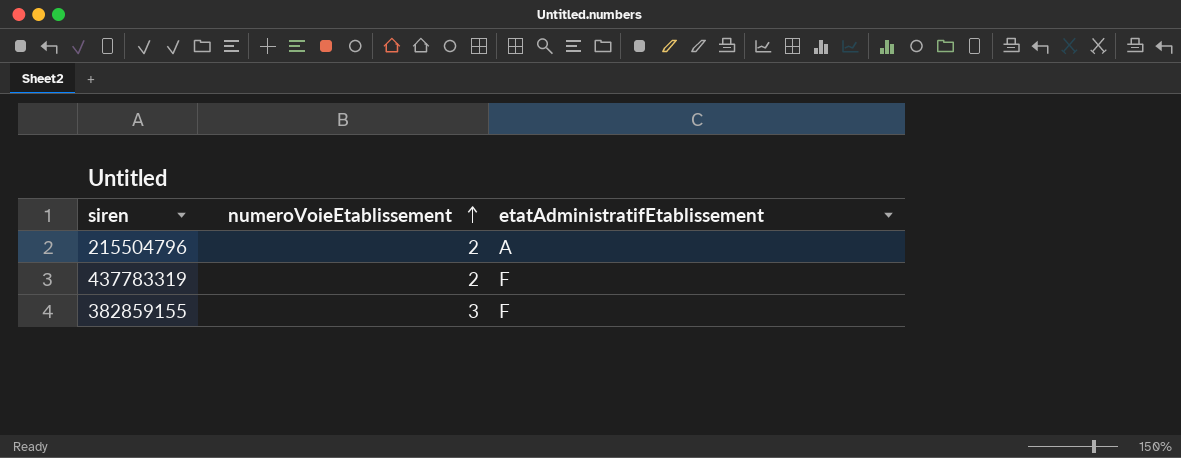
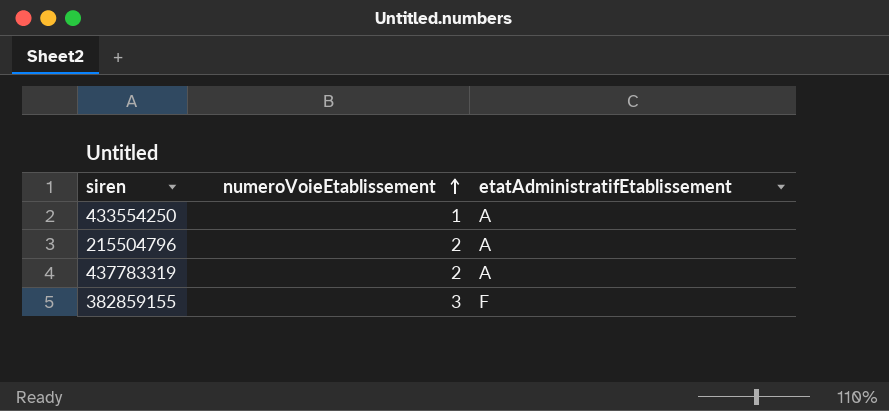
row 433554250: none -> 1 | A
437783319 | etatAdministratifEtablissement: F -> A

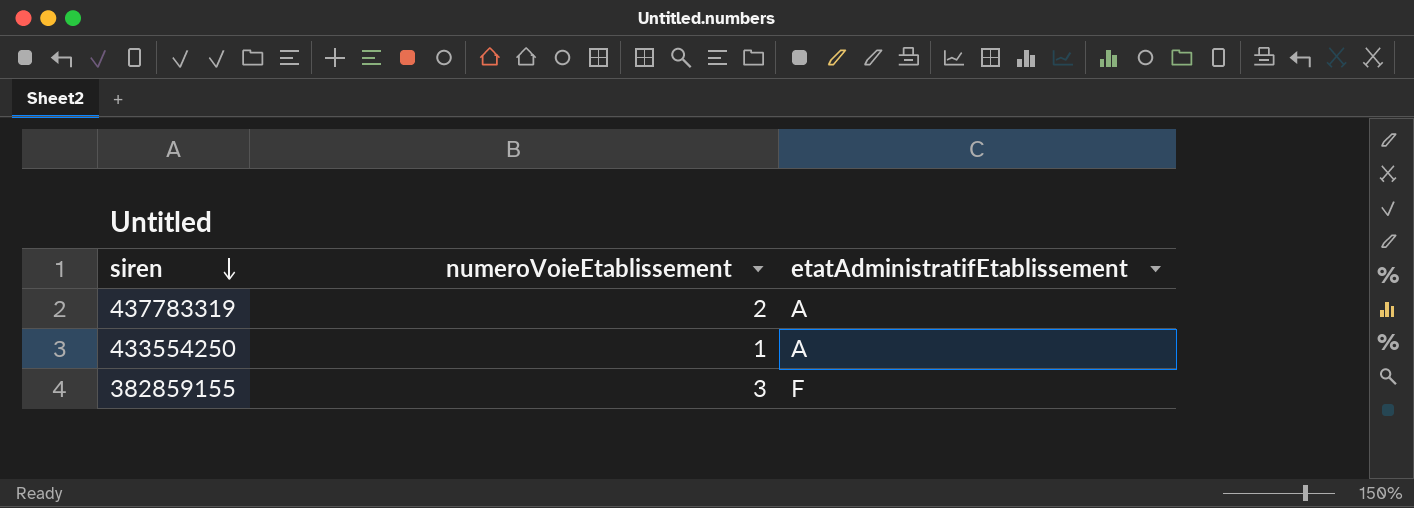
row order: numeroVoieEtablissement ascending -> siren descending
row 215504796: 2 | A -> none

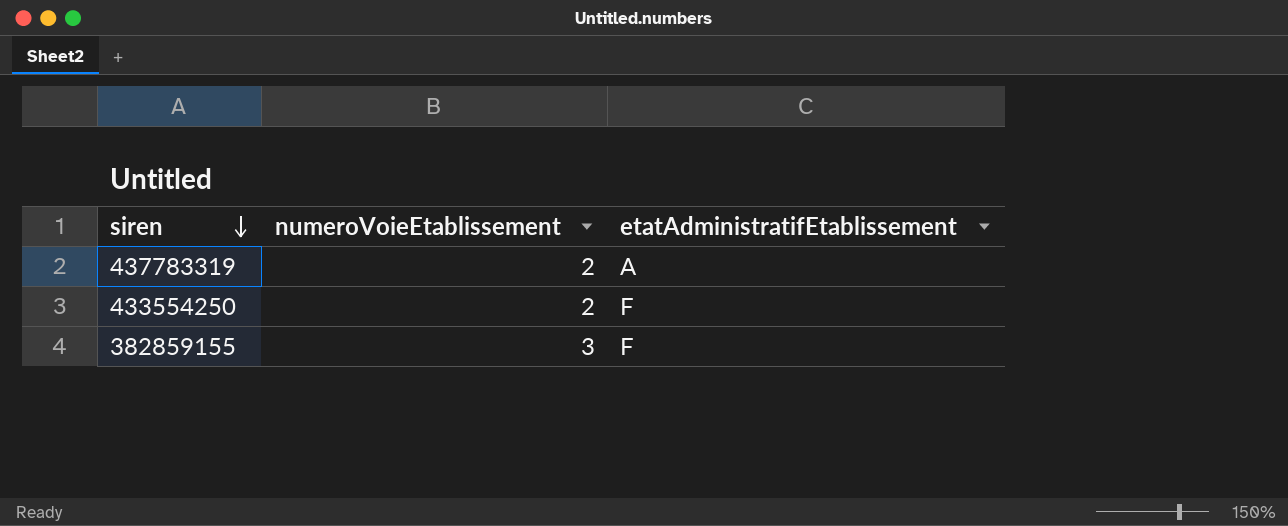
433554250 | numeroVoieEtablissement: 1 -> 2
433554250 | etatAdministratifEtablissement: A -> F

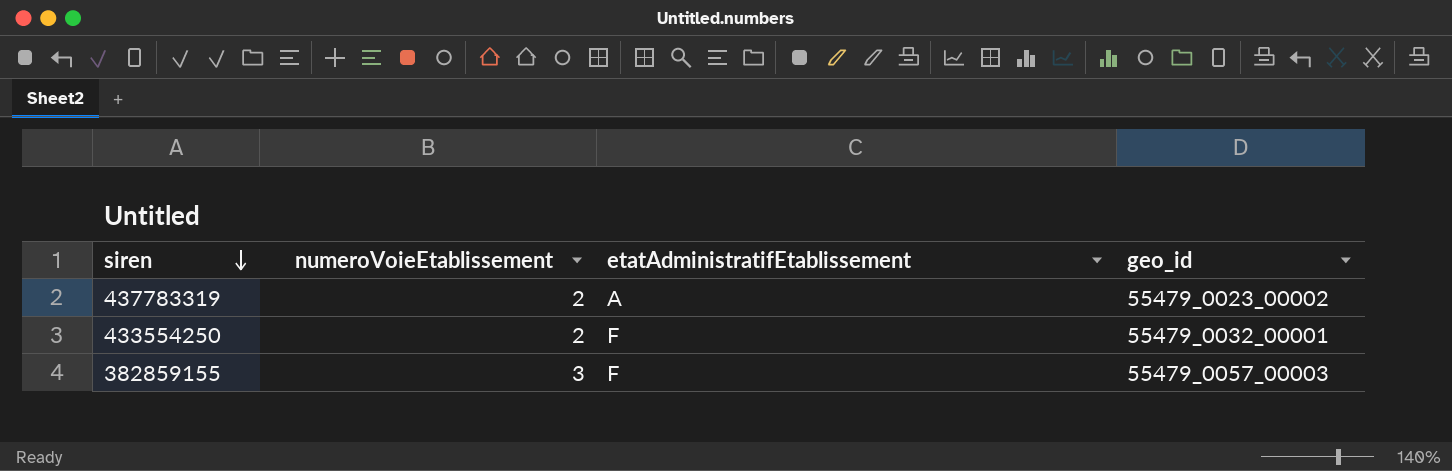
column geo_id | position: none -> 4

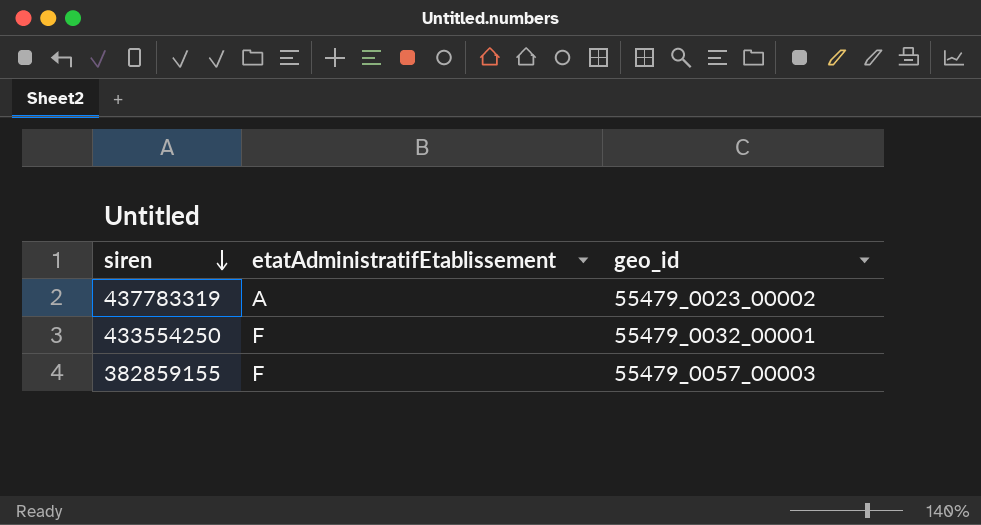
column numeroVoieEtablissement | position: 2 -> none

